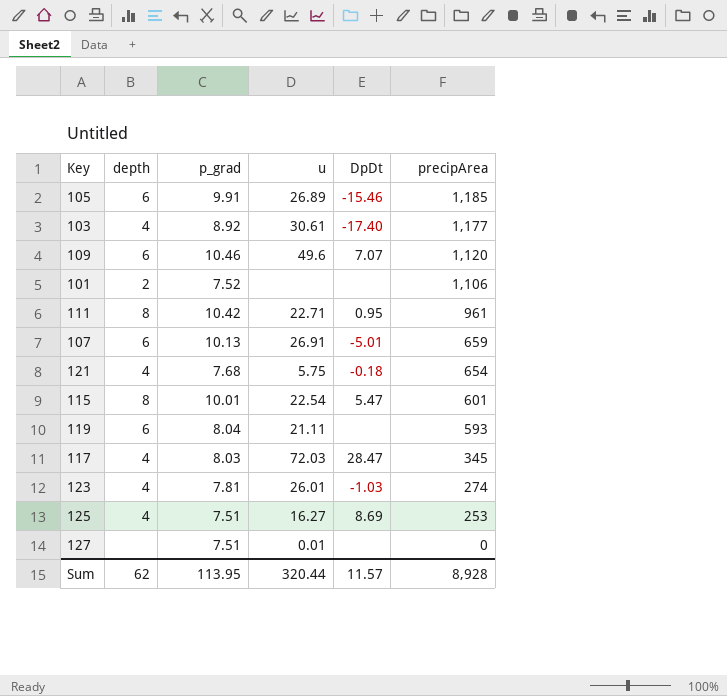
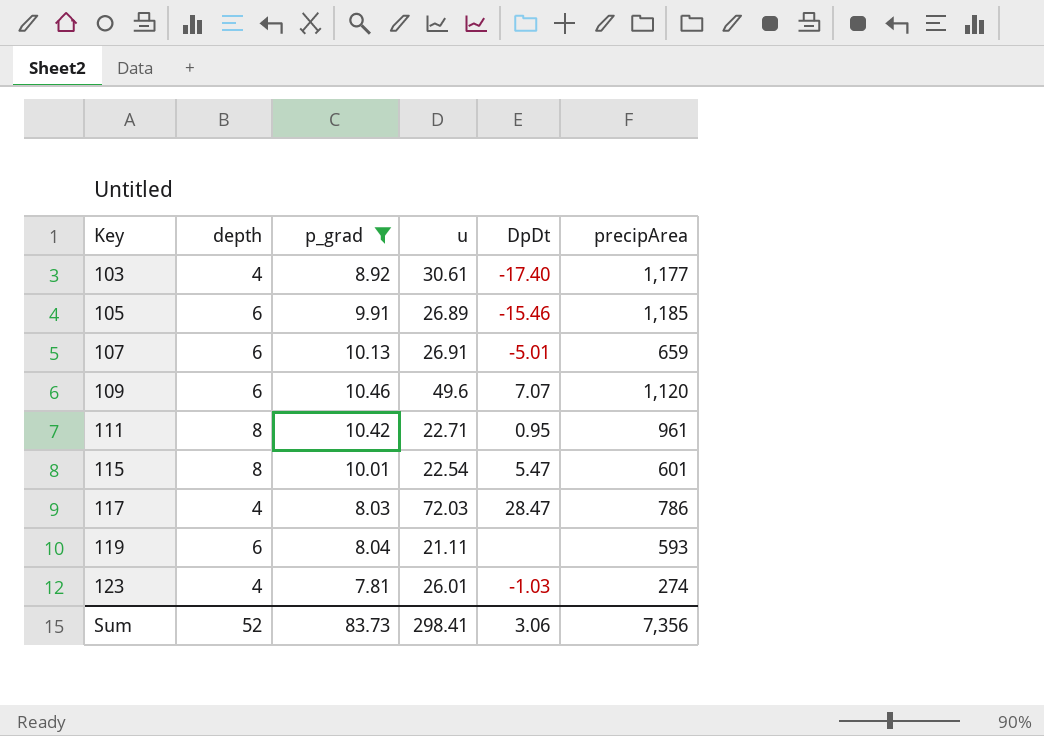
filter: none -> p_grad >= 7.81
row order: precipArea descending -> Key ascending
117 | precipArea: 345 -> 786
Sum | depth: 62 -> 52
Sum | p_grad: 113.95 -> 83.73
Sum | u: 320.44 -> 298.41
Sum | DpDt: 11.57 -> 3.06
Sum | precipArea: 8,928 -> 7,356

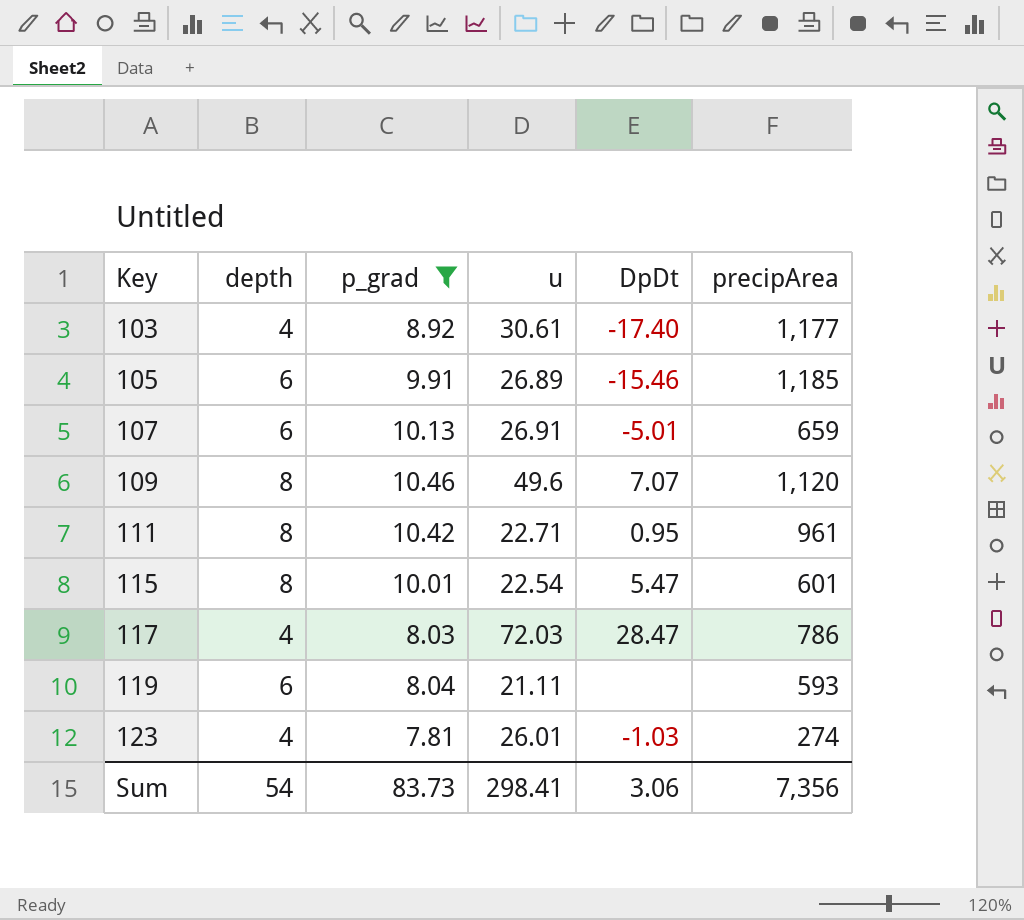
109 | depth: 6 -> 8
Sum | depth: 52 -> 54

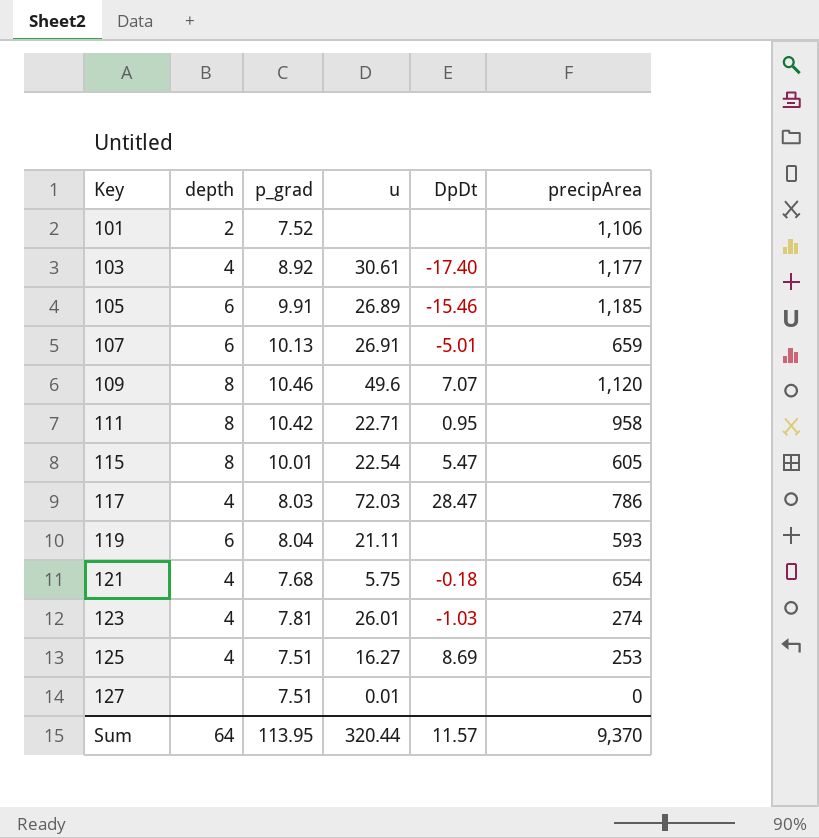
filter: p_grad >= 7.81 -> none
111 | precipArea: 961 -> 958
115 | precipArea: 601 -> 605
Sum | depth: 54 -> 64
Sum | p_grad: 83.73 -> 113.95
Sum | u: 298.41 -> 320.44
Sum | DpDt: 3.06 -> 11.57
Sum | precipArea: 7,356 -> 9,370

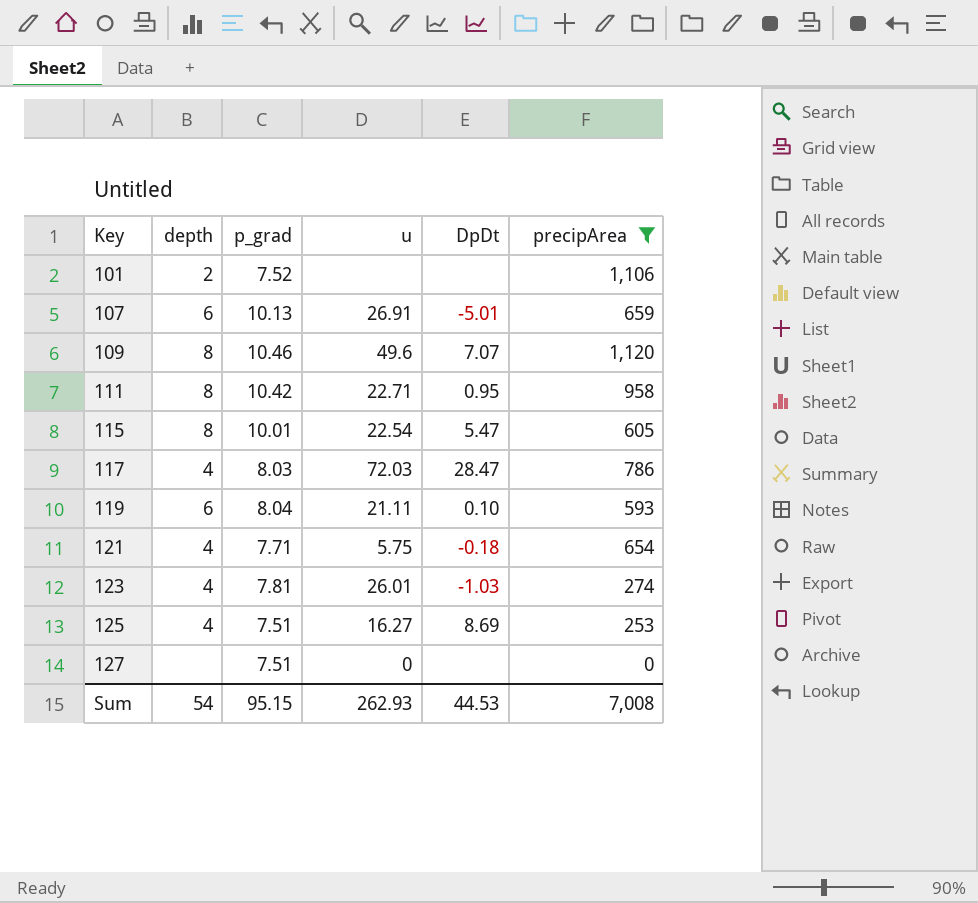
filter: none -> precipArea <= 1,120
119 | DpDt: none -> 0.10
121 | p_grad: 7.68 -> 7.71
127 | u: 0.01 -> 0
Sum | depth: 64 -> 54
Sum | p_grad: 113.95 -> 95.15
Sum | u: 320.44 -> 262.93
Sum | DpDt: 11.57 -> 44.53
Sum | precipArea: 9,370 -> 7,008

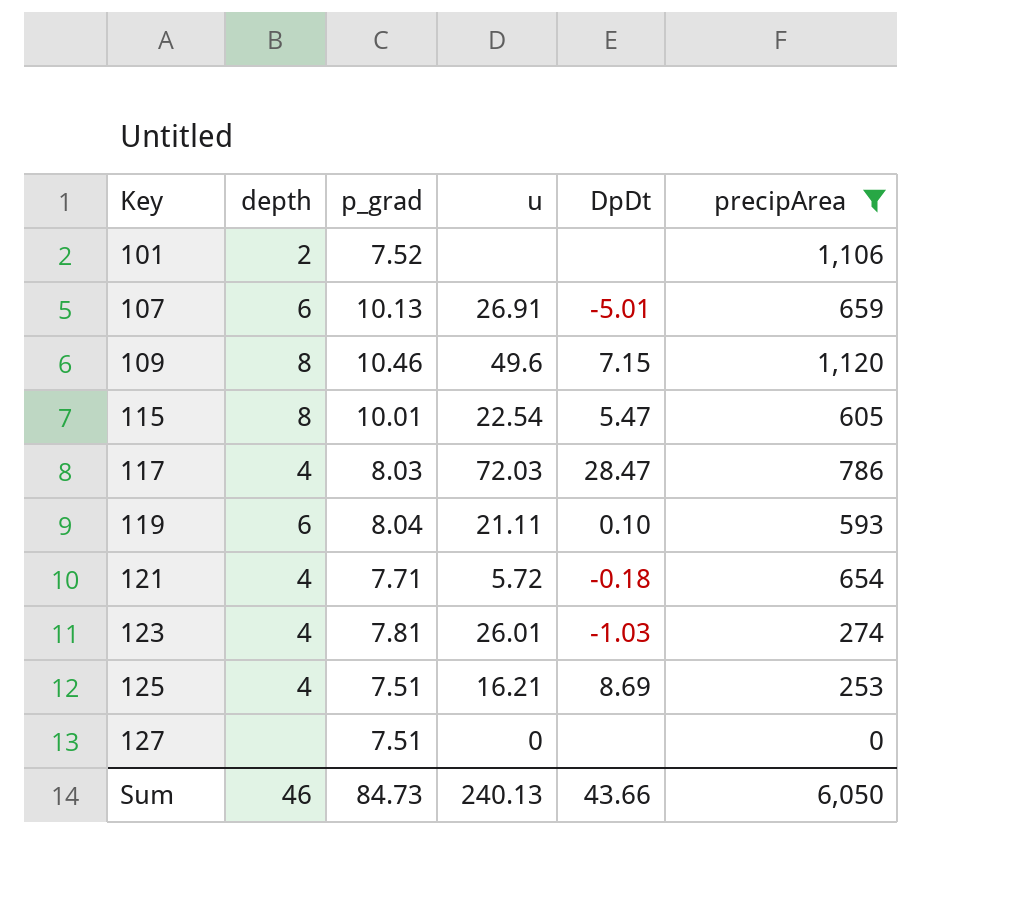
row 111: 8 | 10.42 | 22.71 | 0.95 | 958 -> none
109 | DpDt: 7.07 -> 7.15
121 | u: 5.75 -> 5.72
125 | u: 16.27 -> 16.21
Sum | depth: 54 -> 46
Sum | p_grad: 95.15 -> 84.73
Sum | u: 262.93 -> 240.13
Sum | DpDt: 44.53 -> 43.66
Sum | precipArea: 7,008 -> 6,050

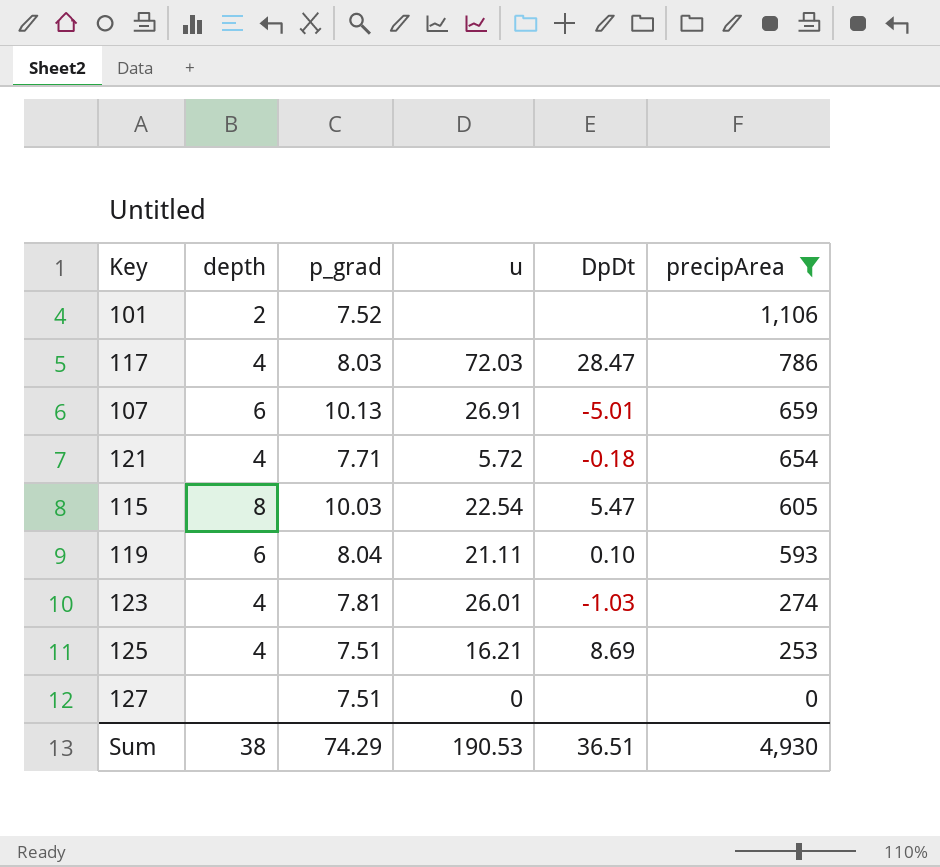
row order: Key ascending -> precipArea descending
row 109: 8 | 10.46 | 49.6 | 7.15 | 1,120 -> none
115 | p_grad: 10.01 -> 10.03
Sum | depth: 46 -> 38
Sum | p_grad: 84.73 -> 74.29
Sum | u: 240.13 -> 190.53
Sum | DpDt: 43.66 -> 36.51
Sum | precipArea: 6,050 -> 4,930

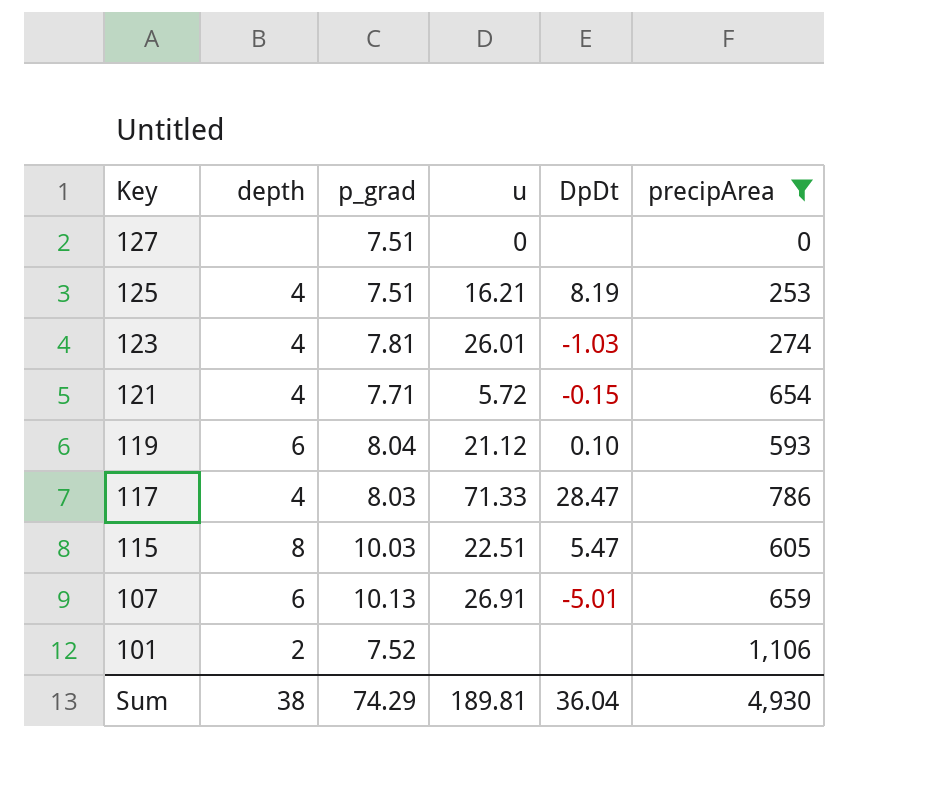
row order: precipArea descending -> Key descending
125 | DpDt: 8.69 -> 8.19
121 | DpDt: -0.18 -> -0.15
119 | u: 21.11 -> 21.12
117 | u: 72.03 -> 71.33
115 | u: 22.54 -> 22.51
Sum | u: 190.53 -> 189.81
Sum | DpDt: 36.51 -> 36.04

